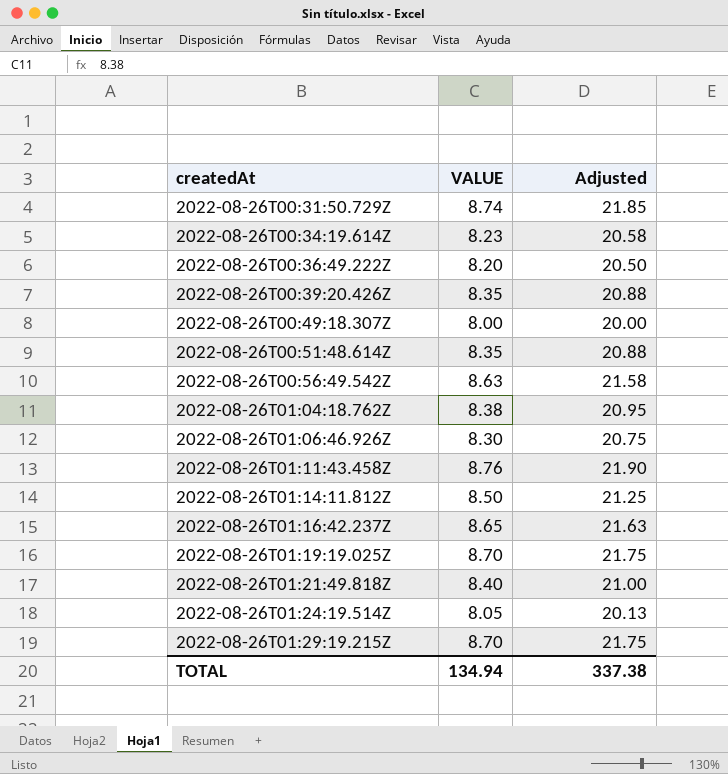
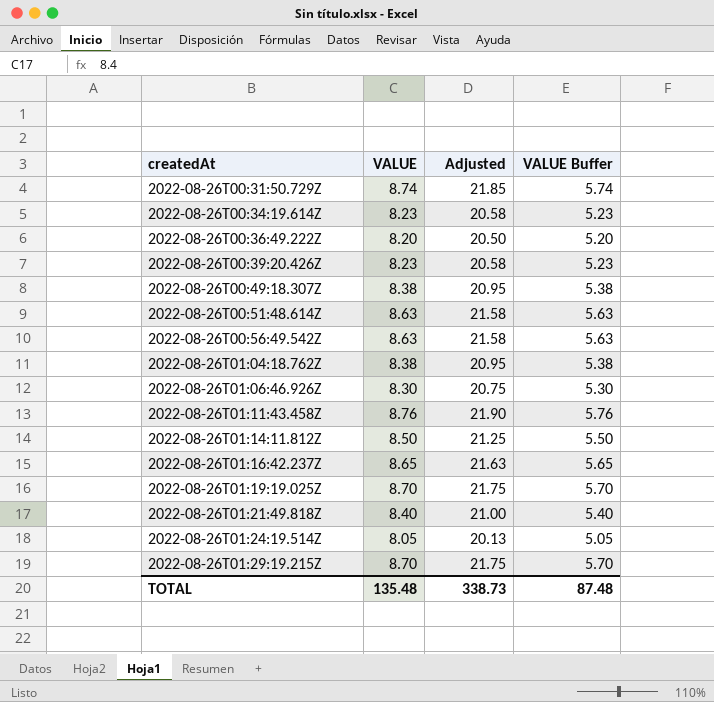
column VALUE Buffer | formula: none -> [VALUE] - 3
2022-08-26T00:39:20.426Z | VALUE: 8.35 -> 8.23
2022-08-26T00:39:20.426Z | Adjusted: 20.88 -> 20.58
2022-08-26T00:49:18.307Z | VALUE: 8.00 -> 8.38
2022-08-26T00:49:18.307Z | Adjusted: 20.00 -> 20.95
2022-08-26T00:51:48.614Z | VALUE: 8.35 -> 8.63
2022-08-26T00:51:48.614Z | Adjusted: 20.88 -> 21.58
TOTAL | VALUE: 134.94 -> 135.48
TOTAL | Adjusted: 337.38 -> 338.73

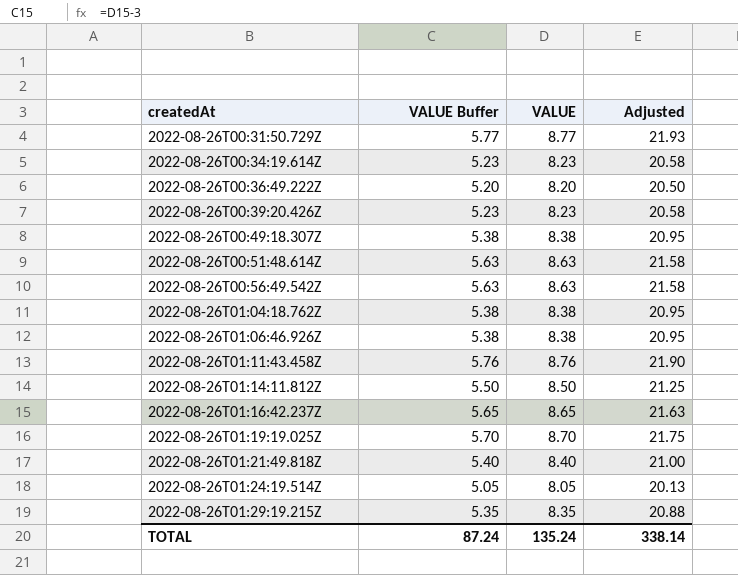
column VALUE Buffer | position: 4 -> 2
2022-08-26T00:31:50.729Z | VALUE Buffer: 5.74 -> 5.77
2022-08-26T00:31:50.729Z | VALUE: 8.74 -> 8.77
2022-08-26T00:31:50.729Z | Adjusted: 21.85 -> 21.93
2022-08-26T01:06:46.926Z | VALUE Buffer: 5.30 -> 5.38
2022-08-26T01:06:46.926Z | VALUE: 8.30 -> 8.38
2022-08-26T01:06:46.926Z | Adjusted: 20.75 -> 20.95
2022-08-26T01:29:19.215Z | VALUE Buffer: 5.70 -> 5.35
2022-08-26T01:29:19.215Z | VALUE: 8.70 -> 8.35
2022-08-26T01:29:19.215Z | Adjusted: 21.75 -> 20.88
TOTAL | VALUE Buffer: 87.48 -> 87.24
TOTAL | VALUE: 135.48 -> 135.24
TOTAL | Adjusted: 338.73 -> 338.14

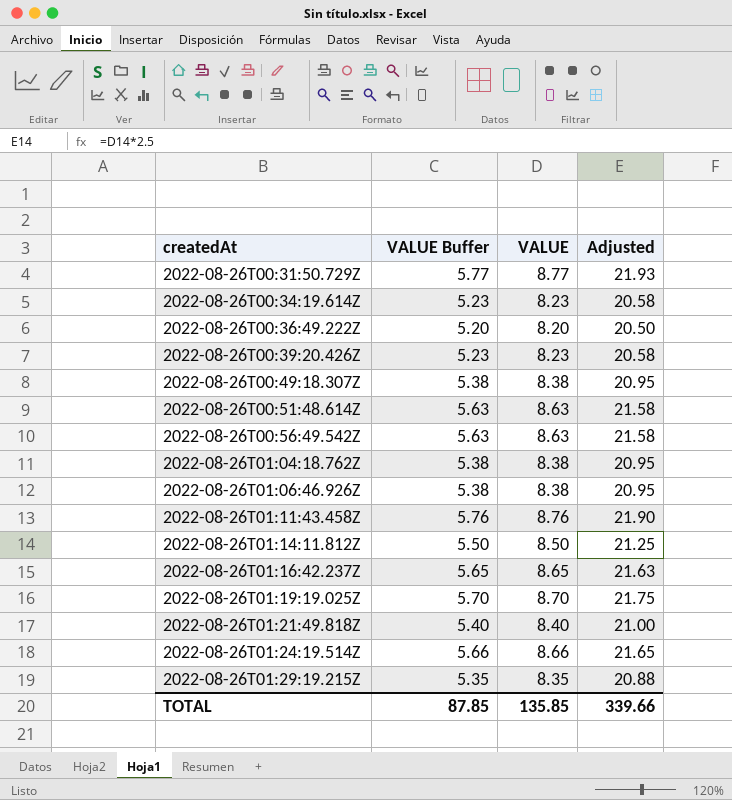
2022-08-26T01:24:19.514Z | VALUE Buffer: 5.05 -> 5.66
2022-08-26T01:24:19.514Z | VALUE: 8.05 -> 8.66
2022-08-26T01:24:19.514Z | Adjusted: 20.13 -> 21.65
TOTAL | VALUE Buffer: 87.24 -> 87.85
TOTAL | VALUE: 135.24 -> 135.85
TOTAL | Adjusted: 338.14 -> 339.66

